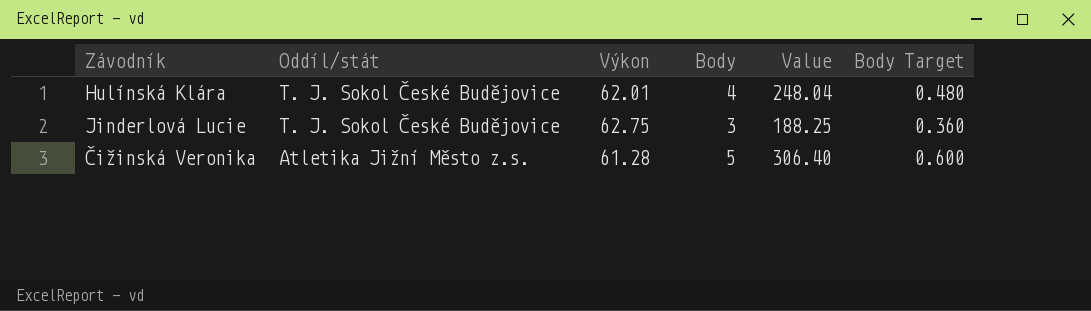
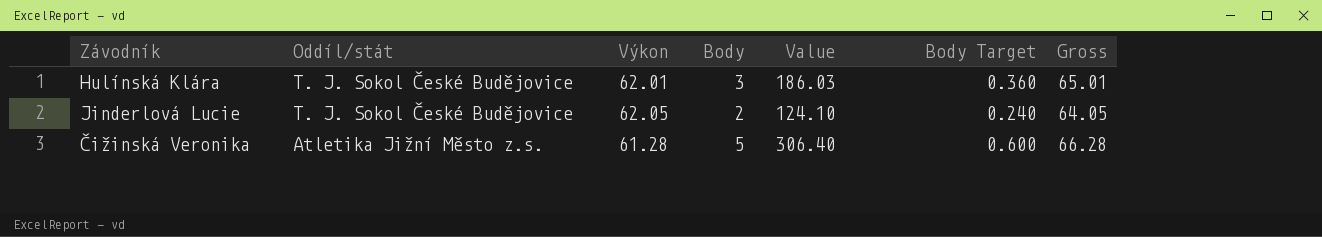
column Gross | formula: none -> [Výkon] + [Body]
Hulínská Klára | Body: 4 -> 3
Hulínská Klára | Value: 248.04 -> 186.03
Hulínská Klára | Body Target: 0.480 -> 0.360
Jinderlová Lucie | Výkon: 62.75 -> 62.05
Jinderlová Lucie | Body: 3 -> 2
Jinderlová Lucie | Value: 188.25 -> 124.10
Jinderlová Lucie | Body Target: 0.360 -> 0.240

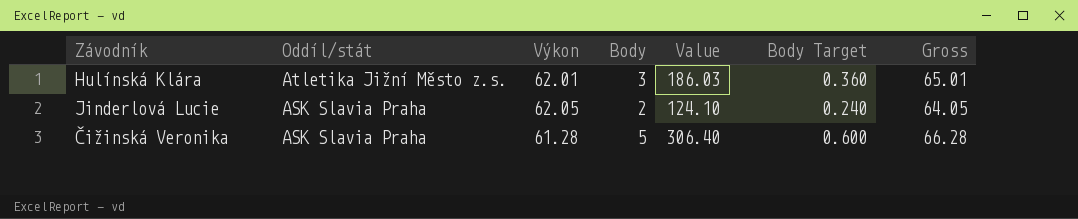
Hulínská Klára | Oddíl/stát: T. J. Sokol České Budějovice -> Atletika Jižní Město z.s.
Jinderlová Lucie | Oddíl/stát: T. J. Sokol České Budějovice -> ASK Slavia Praha
Čižinská Veronika | Oddíl/stát: Atletika Jižní Město z.s. -> ASK Slavia Praha

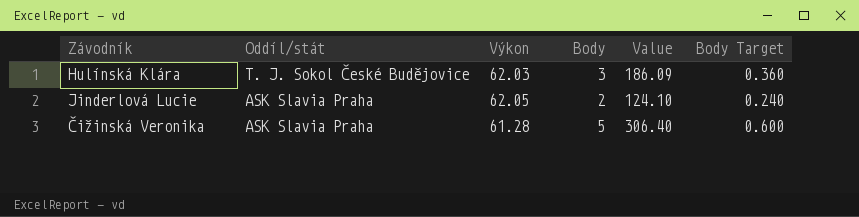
column Gross | formula: [Výkon] + [Body] -> none
Hulínská Klára | Oddíl/stát: Atletika Jižní Město z.s. -> T. J. Sokol České Budějovice
Hulínská Klára | Výkon: 62.01 -> 62.03
Hulínská Klára | Value: 186.03 -> 186.09

